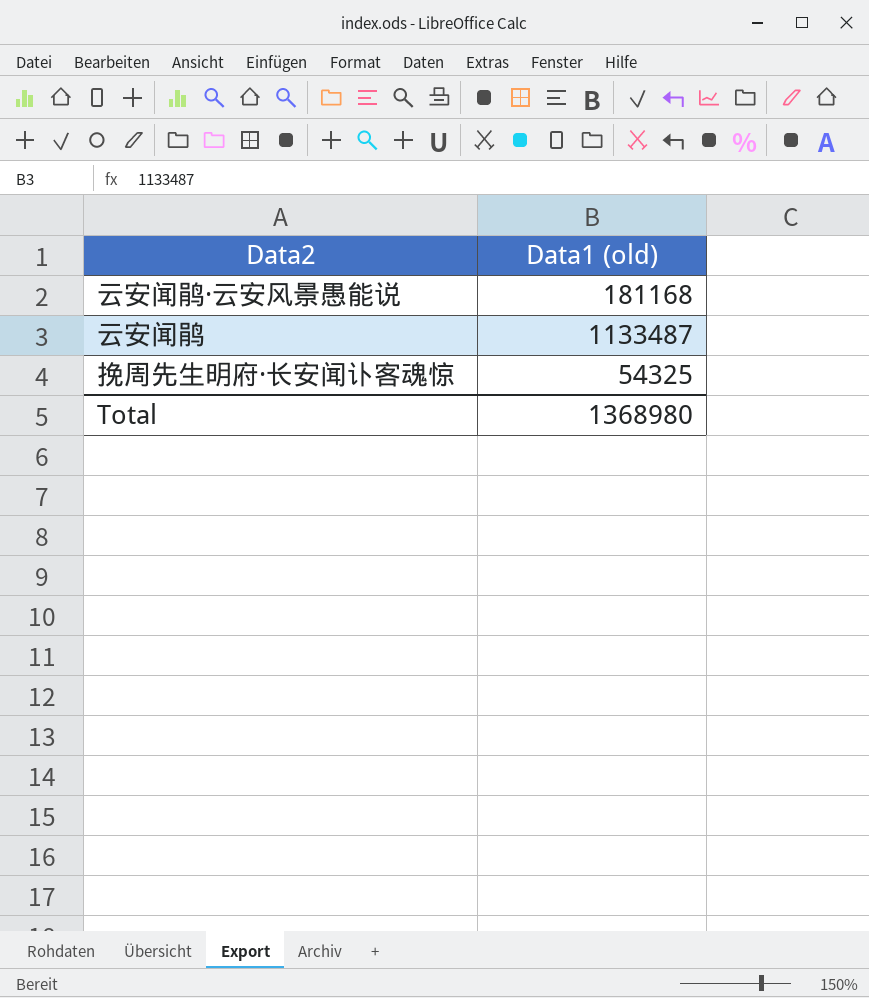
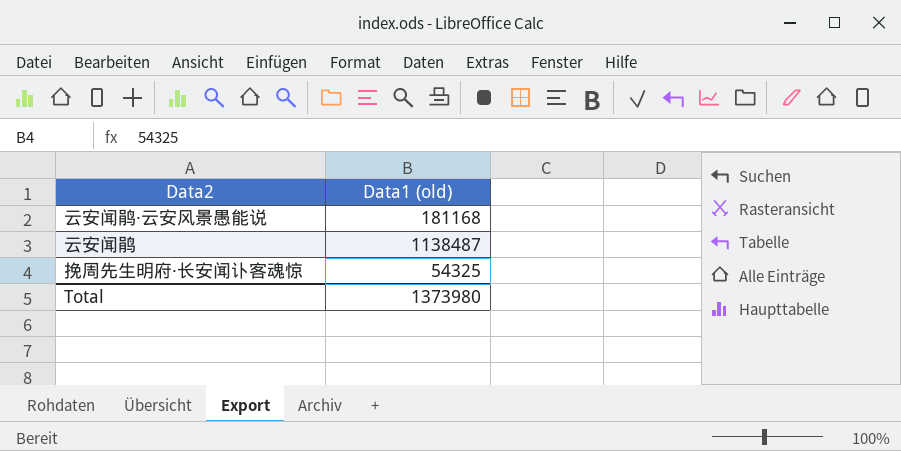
云安闻鹃 | Data1 (old): 1133487 -> 1138487
Total | Data1 (old): 1368980 -> 1373980

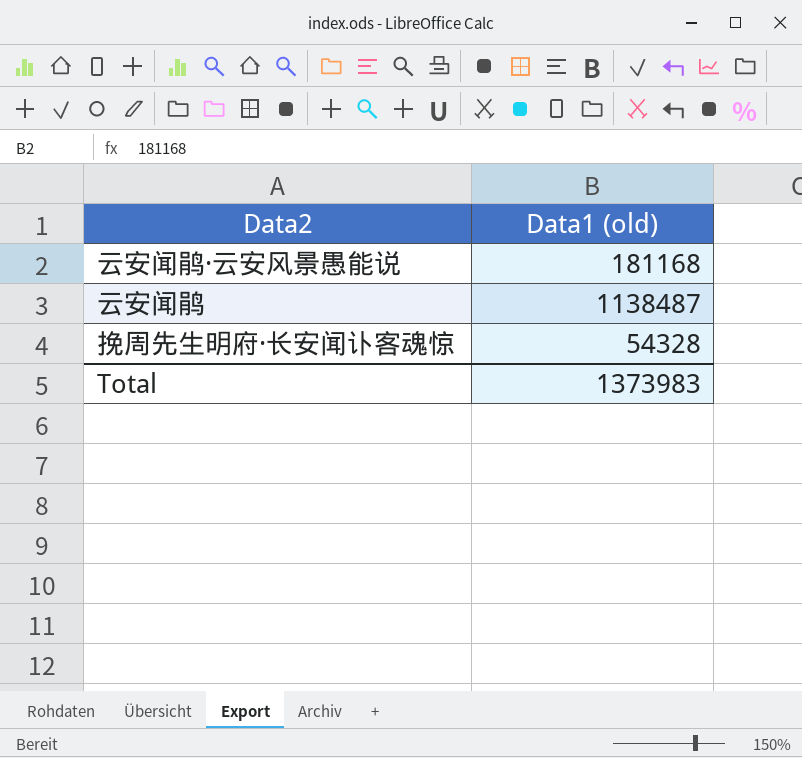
挽周先生明府·长安闻讣客魂惊 | Data1 (old): 54325 -> 54328
Total | Data1 (old): 1373980 -> 1373983

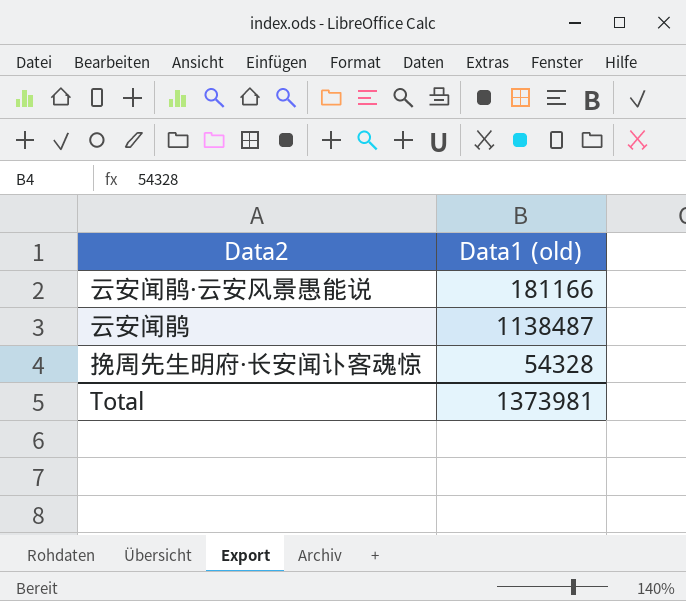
云安闻鹃·云安风景愚能说 | Data1 (old): 181168 -> 181166
Total | Data1 (old): 1373983 -> 1373981

